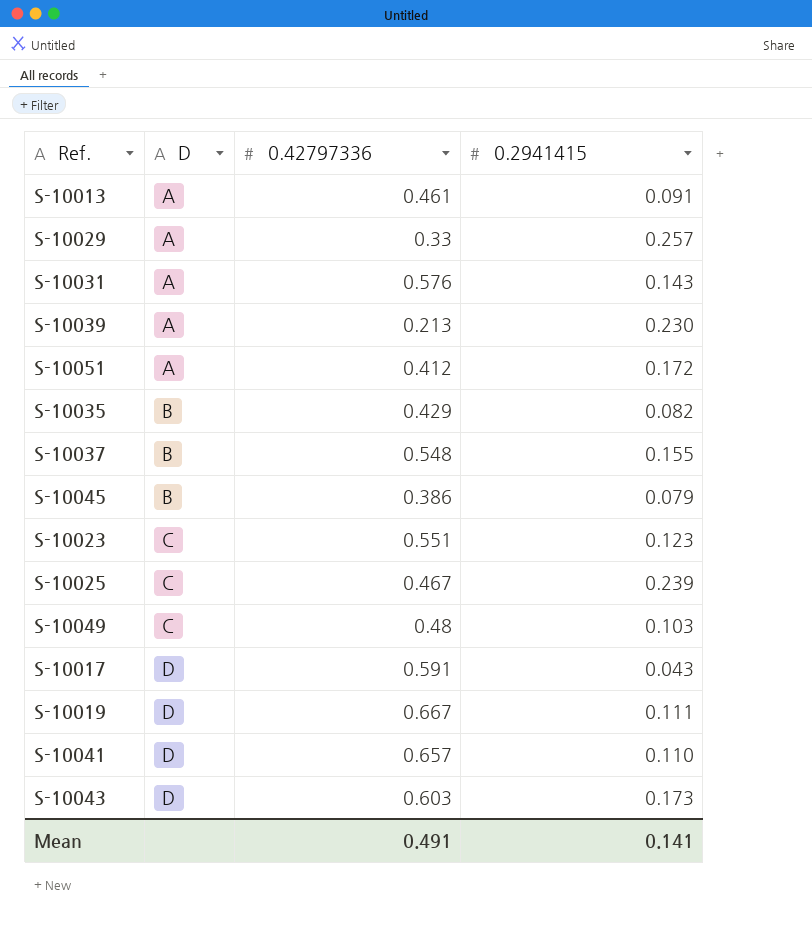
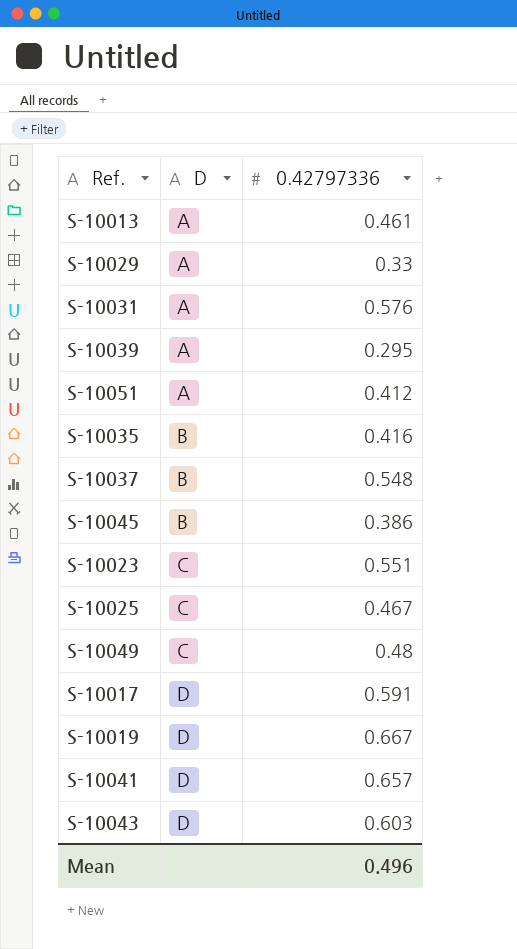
column 0.2941415 | position: 4 -> none
S-10039 | 0.42797336: 0.213 -> 0.295
S-10035 | 0.42797336: 0.429 -> 0.416
Mean | 0.42797336: 0.491 -> 0.496

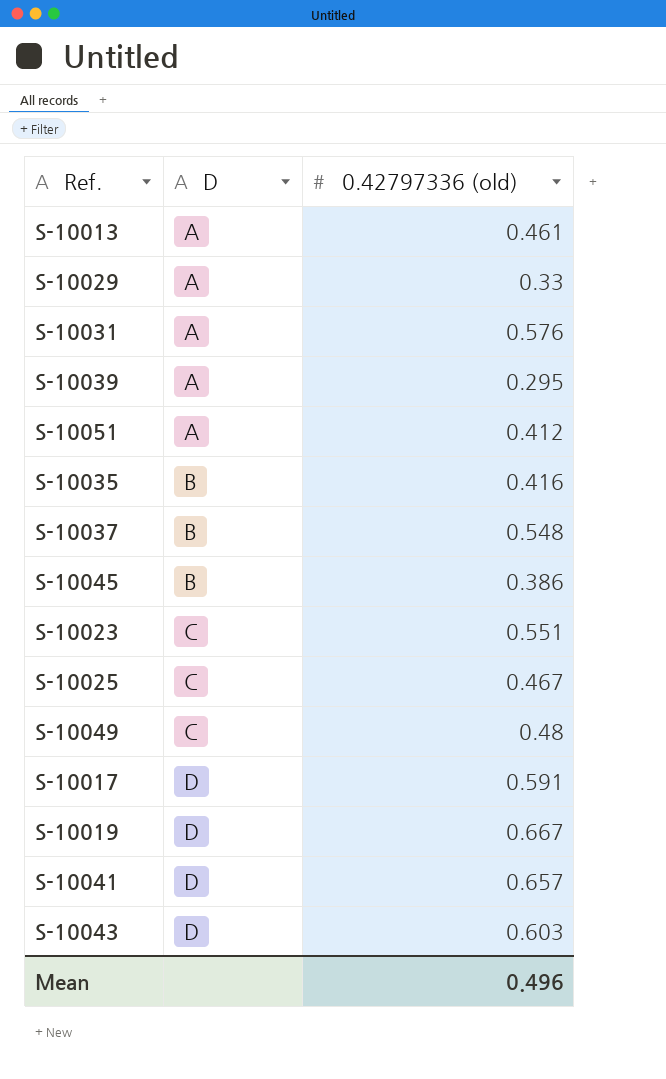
column name: 0.42797336 -> 0.42797336 (old)

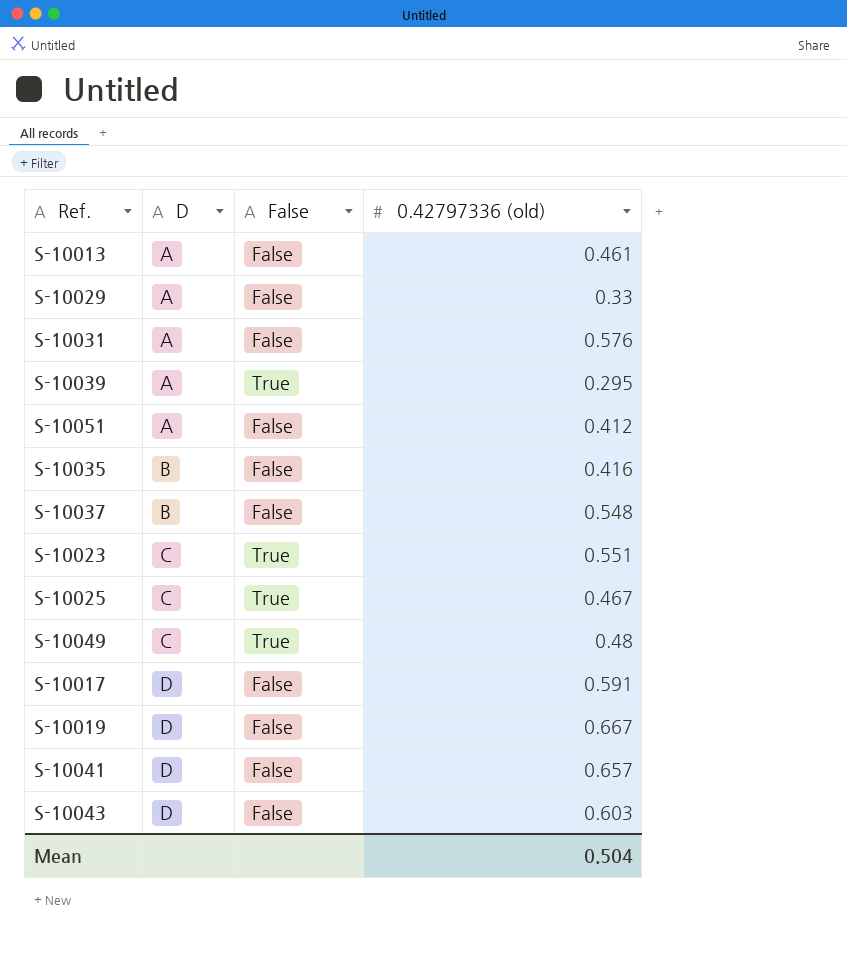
column False | position: none -> 3
row S-10045: B | 0.386 -> none
Mean | 0.42797336 (old): 0.496 -> 0.504

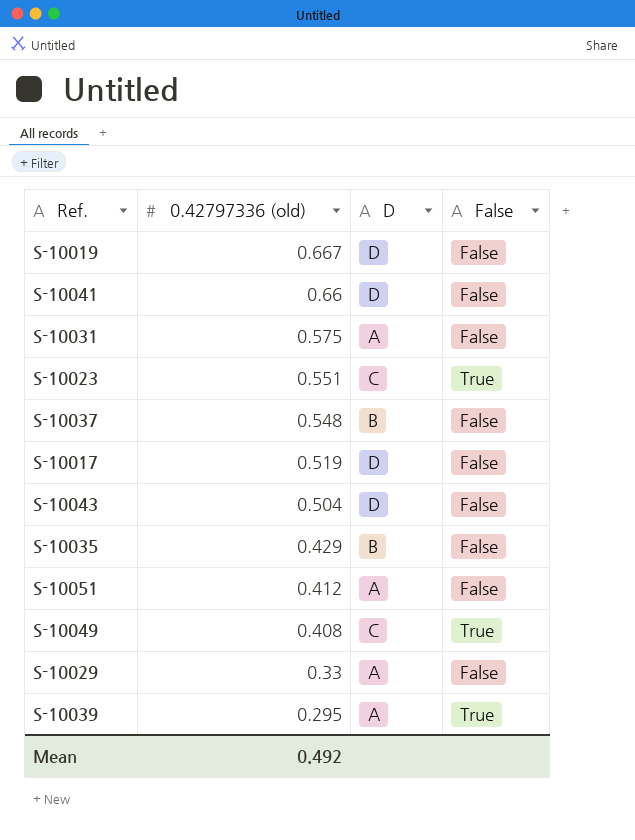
row order: D ascending -> 0.42797336 (old) descending
column 0.42797336 (old) | position: 4 -> 2
row S-10013: A | False | 0.461 -> none
row S-10025: C | True | 0.467 -> none
S-10041 | 0.42797336 (old): 0.657 -> 0.66
S-10031 | 0.42797336 (old): 0.576 -> 0.575
S-10017 | 0.42797336 (old): 0.591 -> 0.519
S-10043 | 0.42797336 (old): 0.603 -> 0.504
S-10035 | 0.42797336 (old): 0.416 -> 0.429
S-10049 | 0.42797336 (old): 0.48 -> 0.408
Mean | 0.42797336 (old): 0.504 -> 0.492

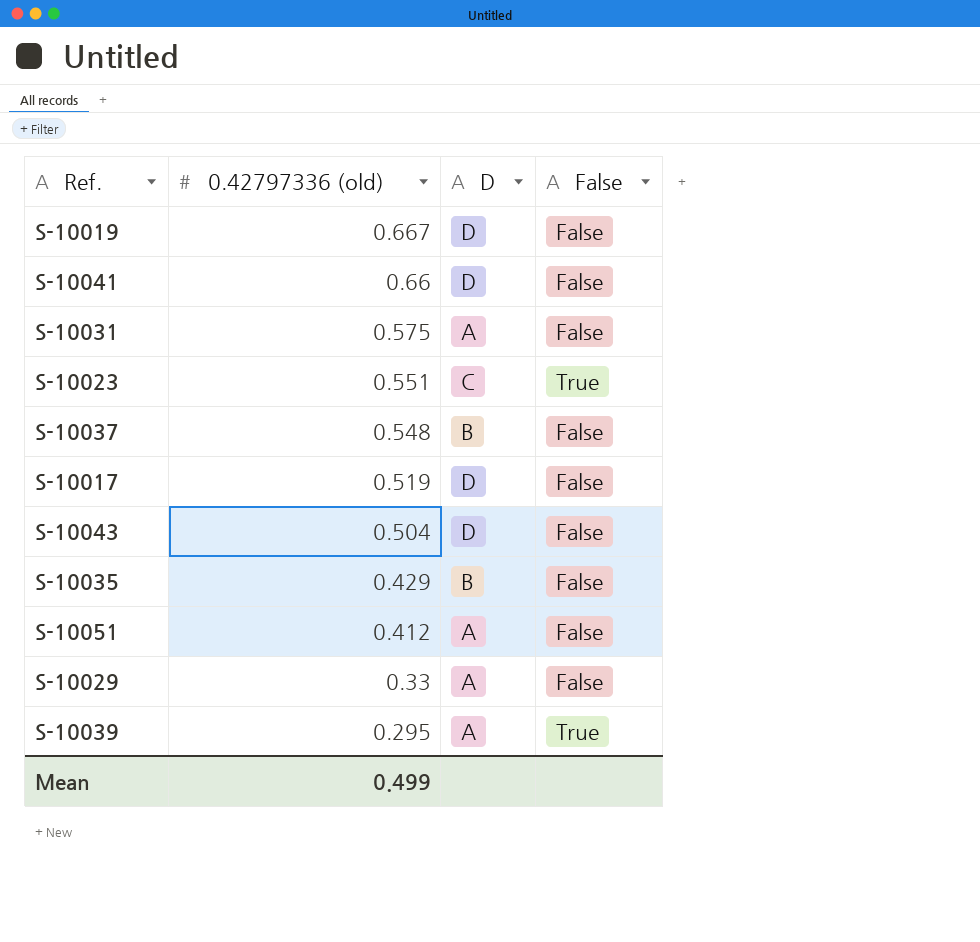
row S-10049: 0.408 | C | True -> none
Mean | 0.42797336 (old): 0.492 -> 0.499

